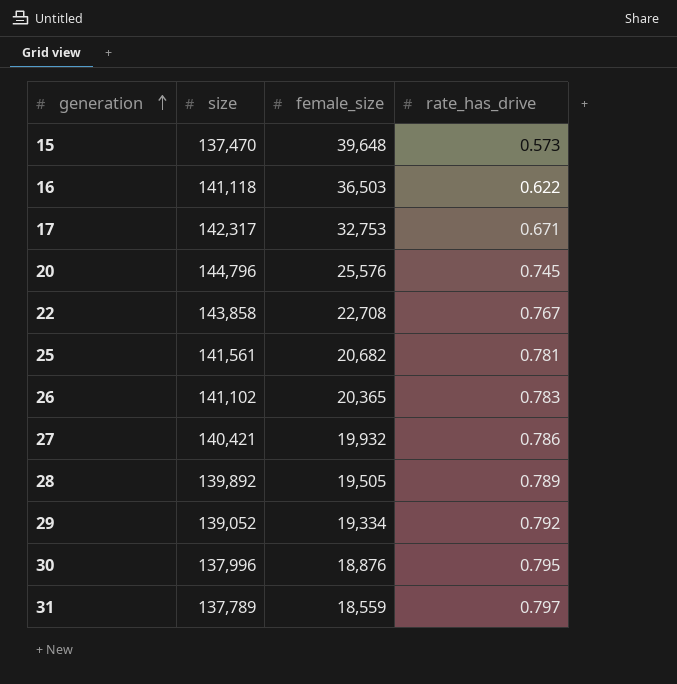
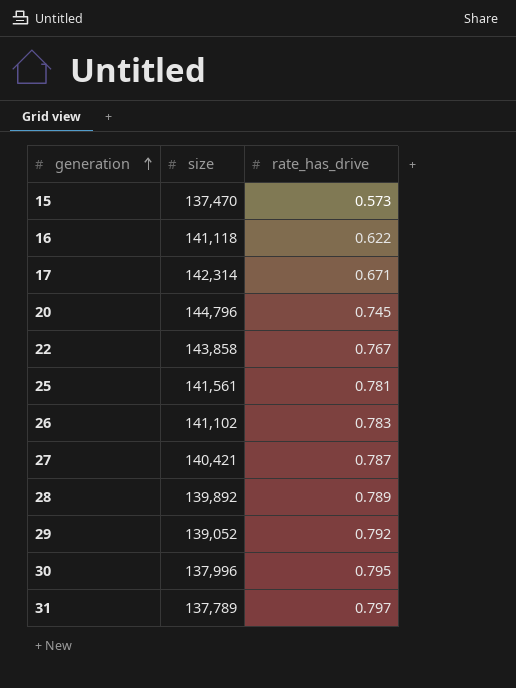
column female_size | position: 3 -> none
17 | size: 142,317 -> 142,314
27 | rate_has_drive: 0.786 -> 0.787

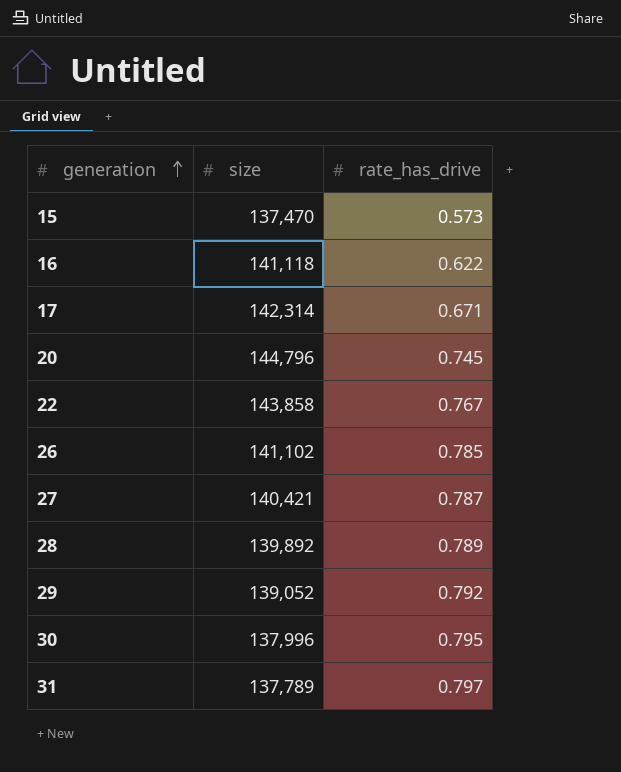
row 25: 141,561 | 0.781 -> none
26 | rate_has_drive: 0.783 -> 0.785

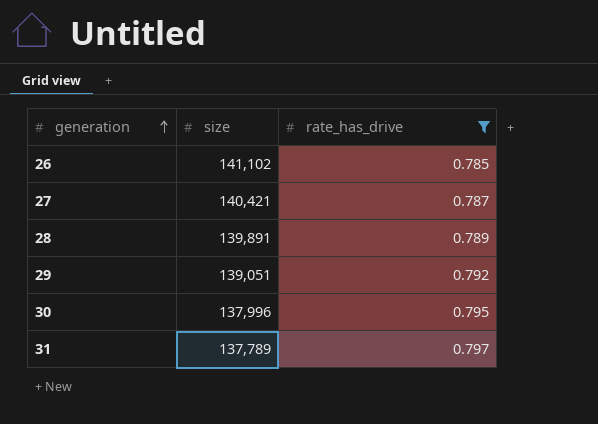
filter: none -> rate_has_drive >= 0.785
28 | size: 139,892 -> 139,891
29 | size: 139,052 -> 139,051

